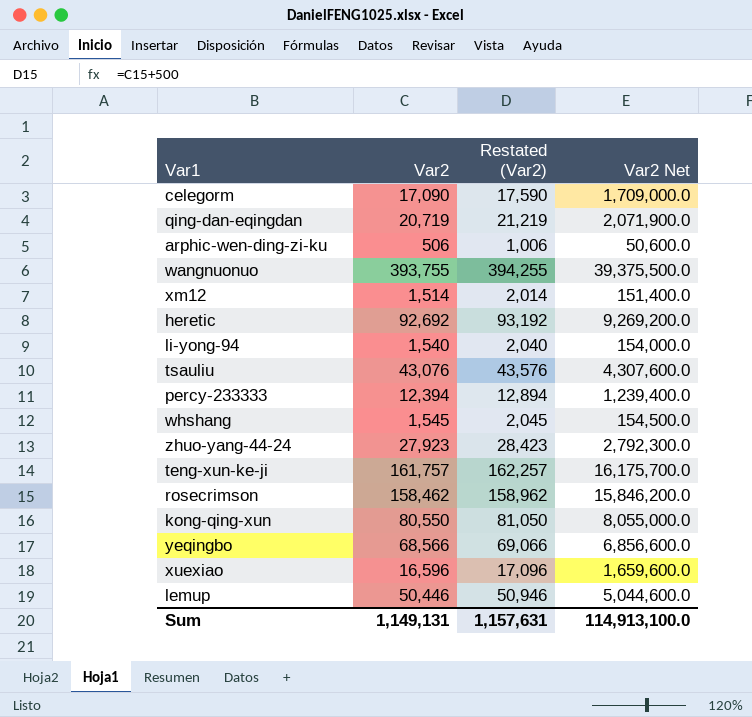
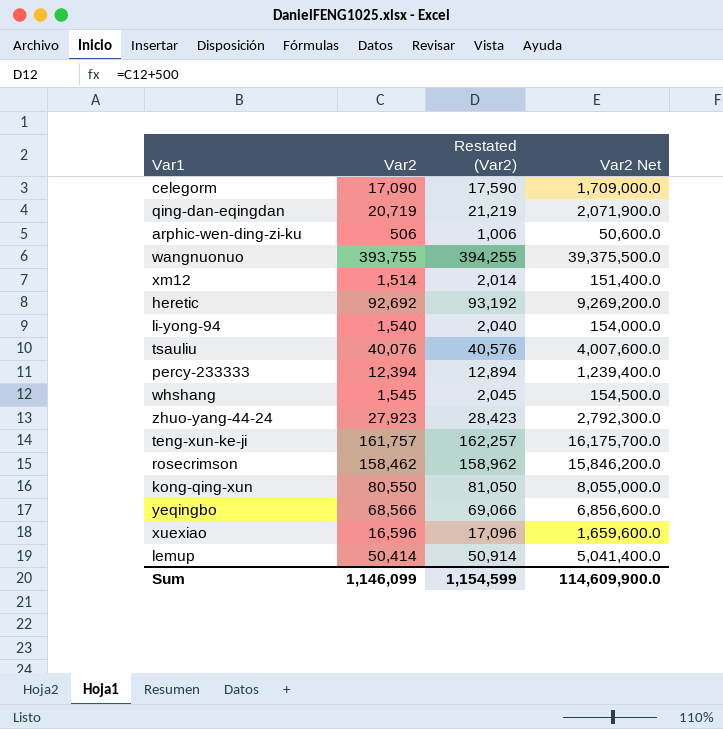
tsauliu | Var2: 43,076 -> 40,076
tsauliu | Restated (Var2): 43,576 -> 40,576
tsauliu | Var2 Net: 4,307,600.0 -> 4,007,600.0
lemup | Var2: 50,446 -> 50,414
lemup | Restated (Var2): 50,946 -> 50,914
lemup | Var2 Net: 5,044,600.0 -> 5,041,400.0
Sum | Var2: 1,149,131 -> 1,146,099
Sum | Restated (Var2): 1,157,631 -> 1,154,599
Sum | Var2 Net: 114,913,100.0 -> 114,609,900.0

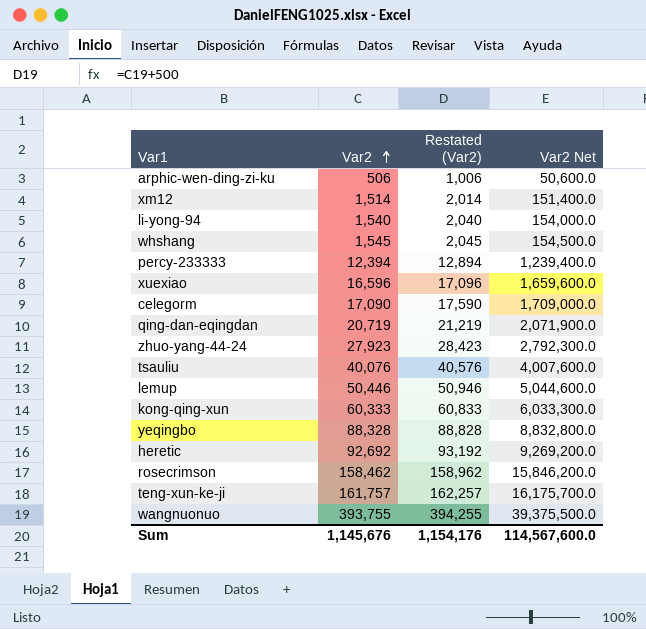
row order: none -> Var2 ascending
lemup | Var2: 50,414 -> 50,446
lemup | Restated (Var2): 50,914 -> 50,946
lemup | Var2 Net: 5,041,400.0 -> 5,044,600.0
kong-qing-xun | Var2: 80,550 -> 60,333
kong-qing-xun | Restated (Var2): 81,050 -> 60,833
kong-qing-xun | Var2 Net: 8,055,000.0 -> 6,033,300.0
yeqingbo | Var2: 68,566 -> 88,328
yeqingbo | Restated (Var2): 69,066 -> 88,828
yeqingbo | Var2 Net: 6,856,600.0 -> 8,832,800.0
Sum | Var2: 1,146,099 -> 1,145,676
Sum | Restated (Var2): 1,154,599 -> 1,154,176
Sum | Var2 Net: 114,609,900.0 -> 114,567,600.0

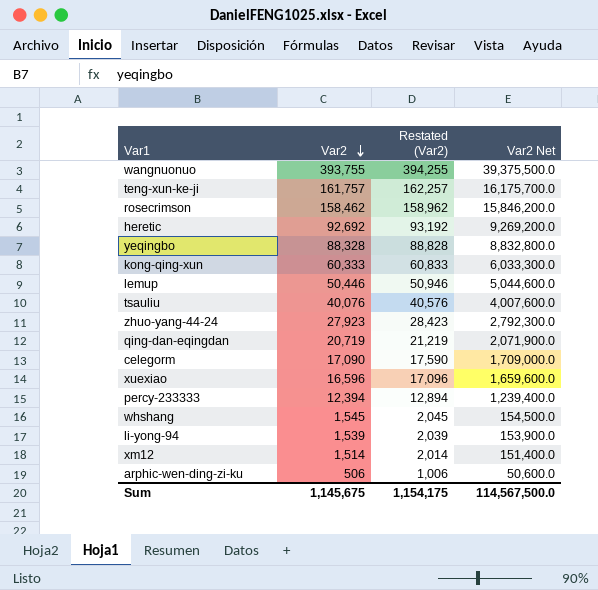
row order: Var2 ascending -> Var2 descending
li-yong-94 | Var2: 1,540 -> 1,539
li-yong-94 | Restated (Var2): 2,040 -> 2,039
li-yong-94 | Var2 Net: 154,000.0 -> 153,900.0
Sum | Var2: 1,145,676 -> 1,145,675
Sum | Restated (Var2): 1,154,176 -> 1,154,175
Sum | Var2 Net: 114,567,600.0 -> 114,567,500.0

